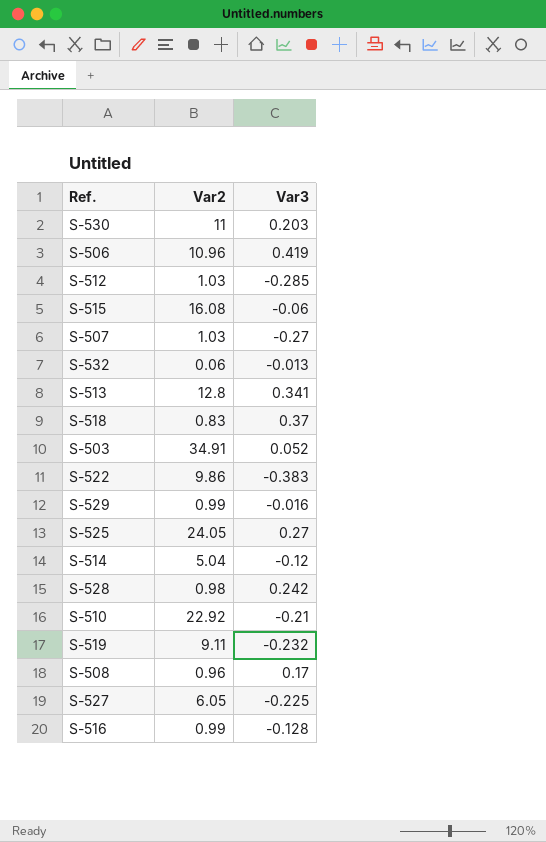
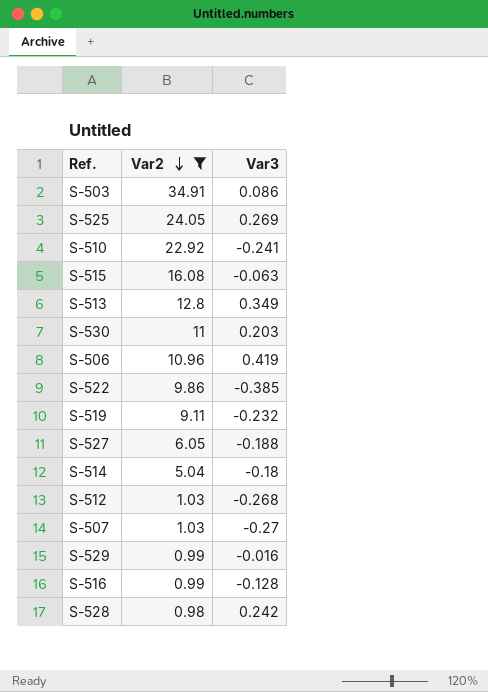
filter: none -> Var2 >= 0.98
row order: none -> Var2 descending
S-503 | Var3: 0.052 -> 0.086
S-525 | Var3: 0.27 -> 0.269
S-510 | Var3: -0.21 -> -0.241
S-515 | Var3: -0.06 -> -0.063
S-513 | Var3: 0.341 -> 0.349
S-522 | Var3: -0.383 -> -0.385
S-527 | Var3: -0.225 -> -0.188
S-514 | Var3: -0.12 -> -0.18
S-512 | Var3: -0.285 -> -0.268

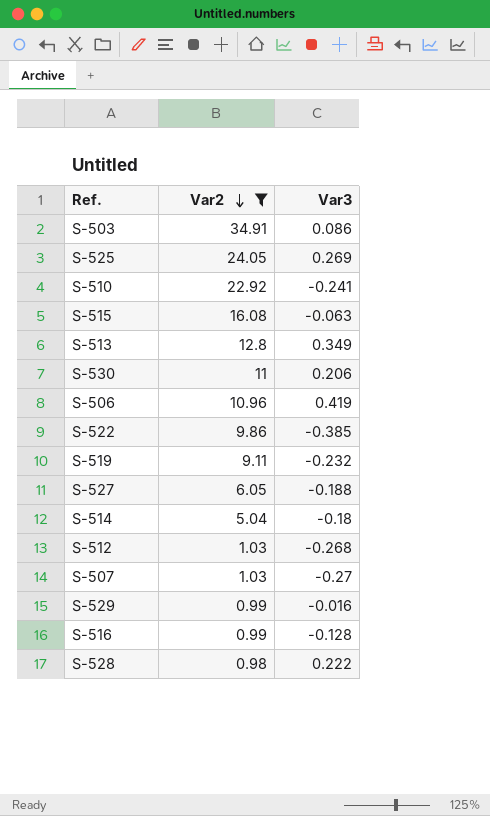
S-530 | Var3: 0.203 -> 0.206
S-528 | Var3: 0.242 -> 0.222

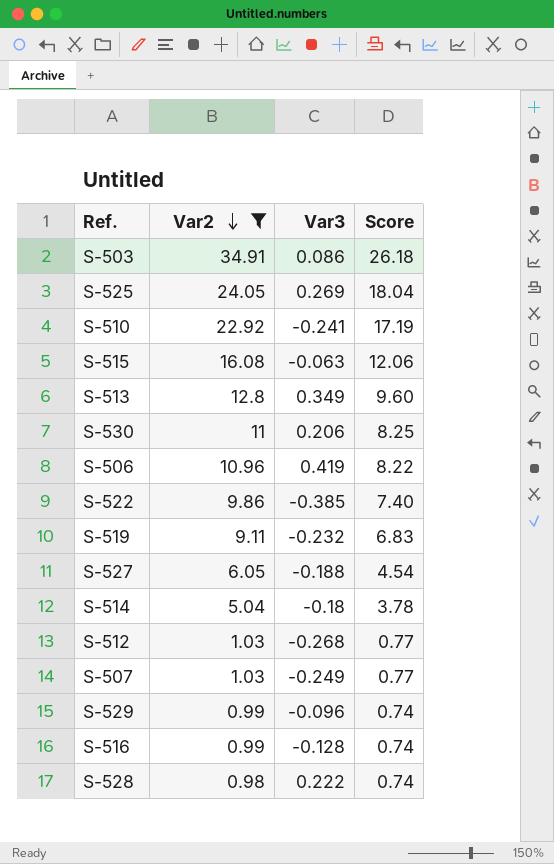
column Score | formula: none -> [Var2] * 0.75
S-507 | Var3: -0.27 -> -0.249
S-529 | Var3: -0.016 -> -0.096

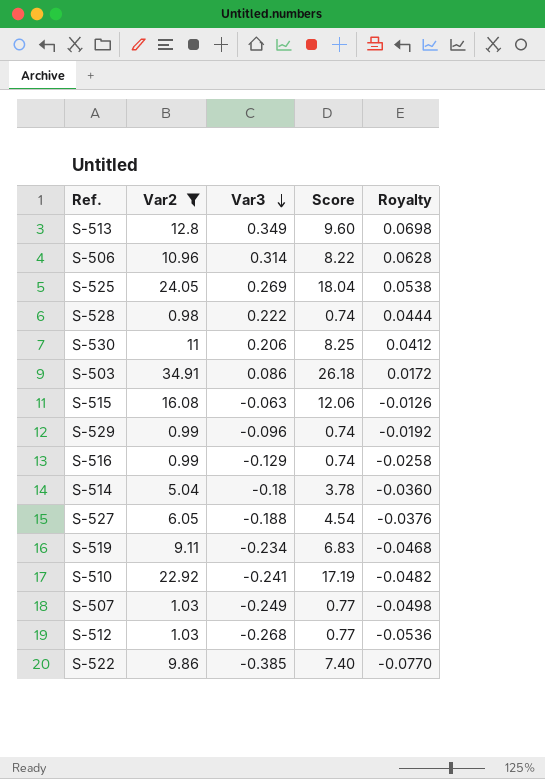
row order: Var2 descending -> Var3 descending
column Royalty | formula: none -> [Var3] * 0.2
S-506 | Var3: 0.419 -> 0.314
S-516 | Var3: -0.128 -> -0.129
S-519 | Var3: -0.232 -> -0.234

